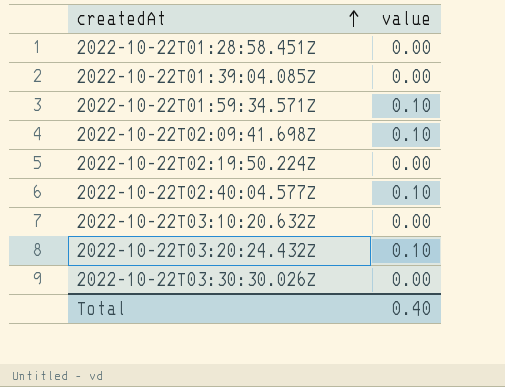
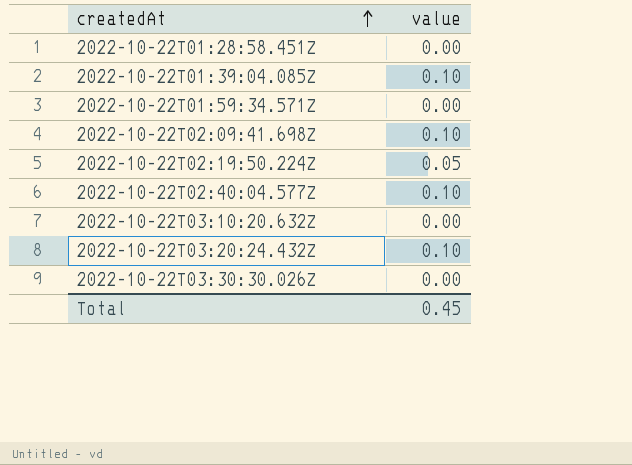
2022-10-22T01:39:04.085Z | value: 0.00 -> 0.10
2022-10-22T01:59:34.571Z | value: 0.10 -> 0.00
2022-10-22T02:19:50.224Z | value: 0.00 -> 0.05
Total | value: 0.40 -> 0.45

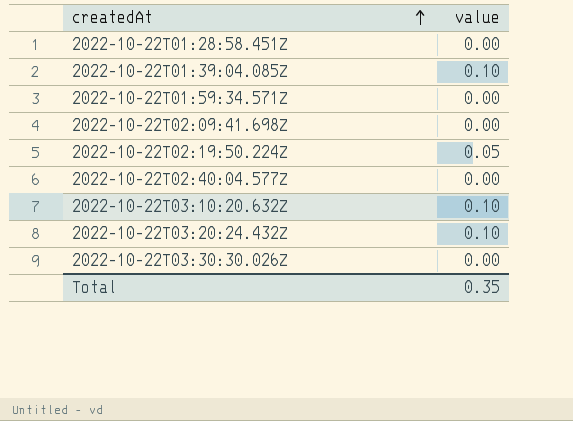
2022-10-22T02:09:41.698Z | value: 0.10 -> 0.00
2022-10-22T02:40:04.577Z | value: 0.10 -> 0.00
2022-10-22T03:10:20.632Z | value: 0.00 -> 0.10
Total | value: 0.45 -> 0.35

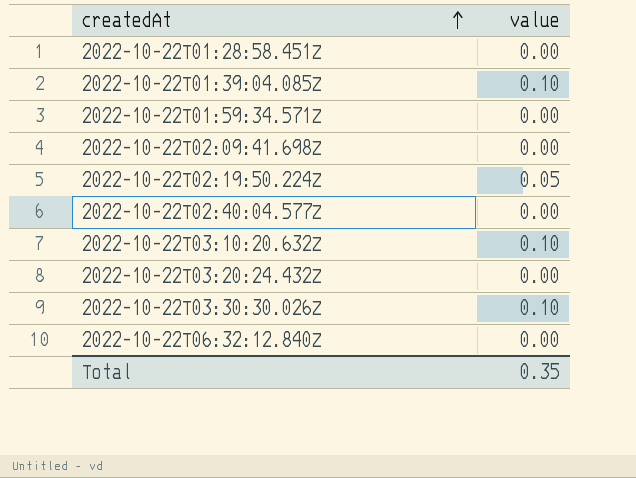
2022-10-22T03:20:24.432Z | value: 0.10 -> 0.00
2022-10-22T03:30:30.026Z | value: 0.00 -> 0.10
row 2022-10-22T06:32:12.840Z: none -> 0.00

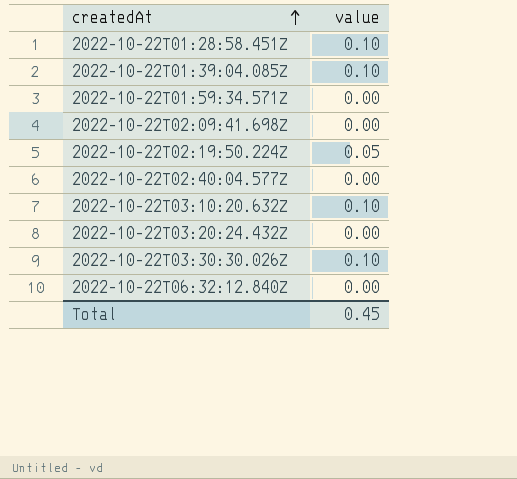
2022-10-22T01:28:58.451Z | value: 0.00 -> 0.10
Total | value: 0.35 -> 0.45

